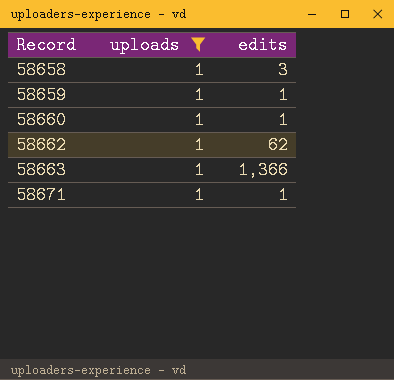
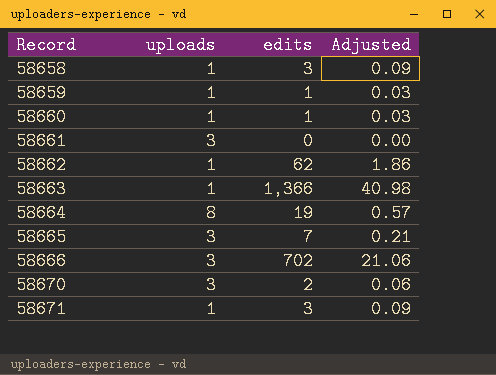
filter: uploads = 1 -> none
column Adjusted | formula: none -> [edits] * 0.03
58671 | edits: 1 -> 3

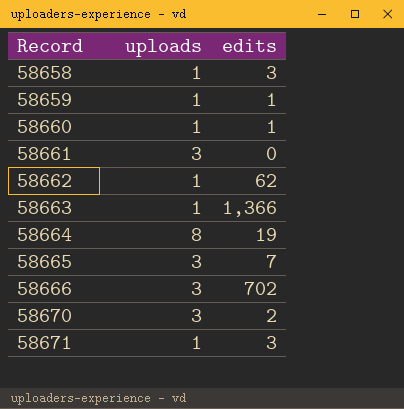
column Adjusted | formula: [edits] * 0.03 -> none

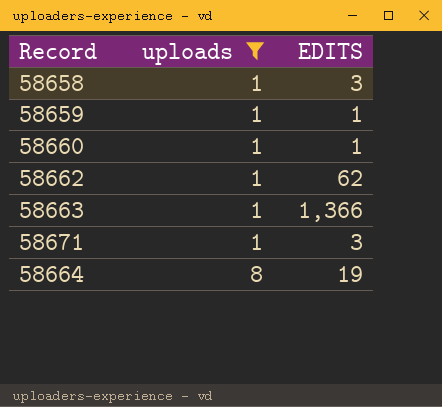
filter: none -> uploads != 3
row order: Record ascending -> uploads ascending
column name: edits -> EDITS

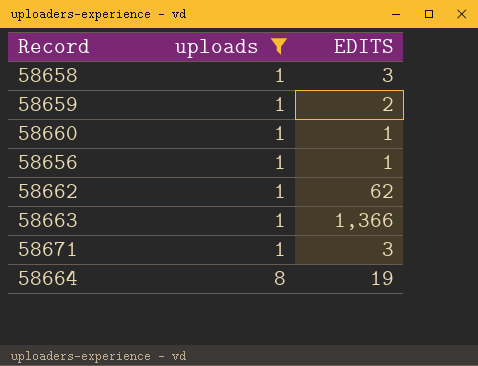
58659 | EDITS: 1 -> 2
row 58656: none -> 1 | 1

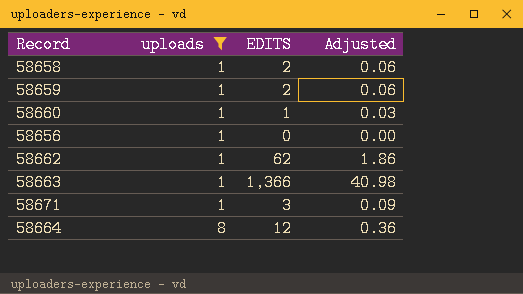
column Adjusted | formula: none -> [EDITS] * 0.03
58658 | EDITS: 3 -> 2
58656 | EDITS: 1 -> 0
58664 | EDITS: 19 -> 12

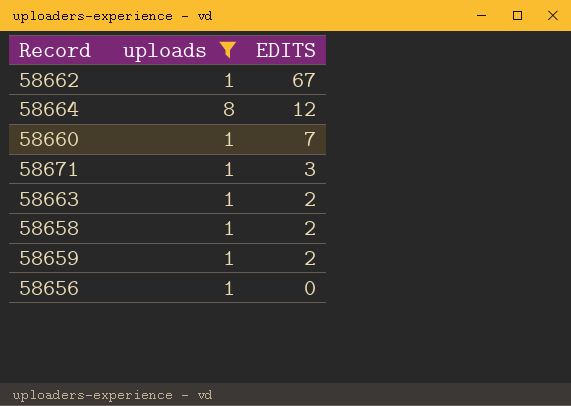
row order: uploads ascending -> EDITS descending
column Adjusted | formula: [EDITS] * 0.03 -> none
58662 | EDITS: 62 -> 67
58660 | EDITS: 1 -> 7
58663 | EDITS: 1,366 -> 2

